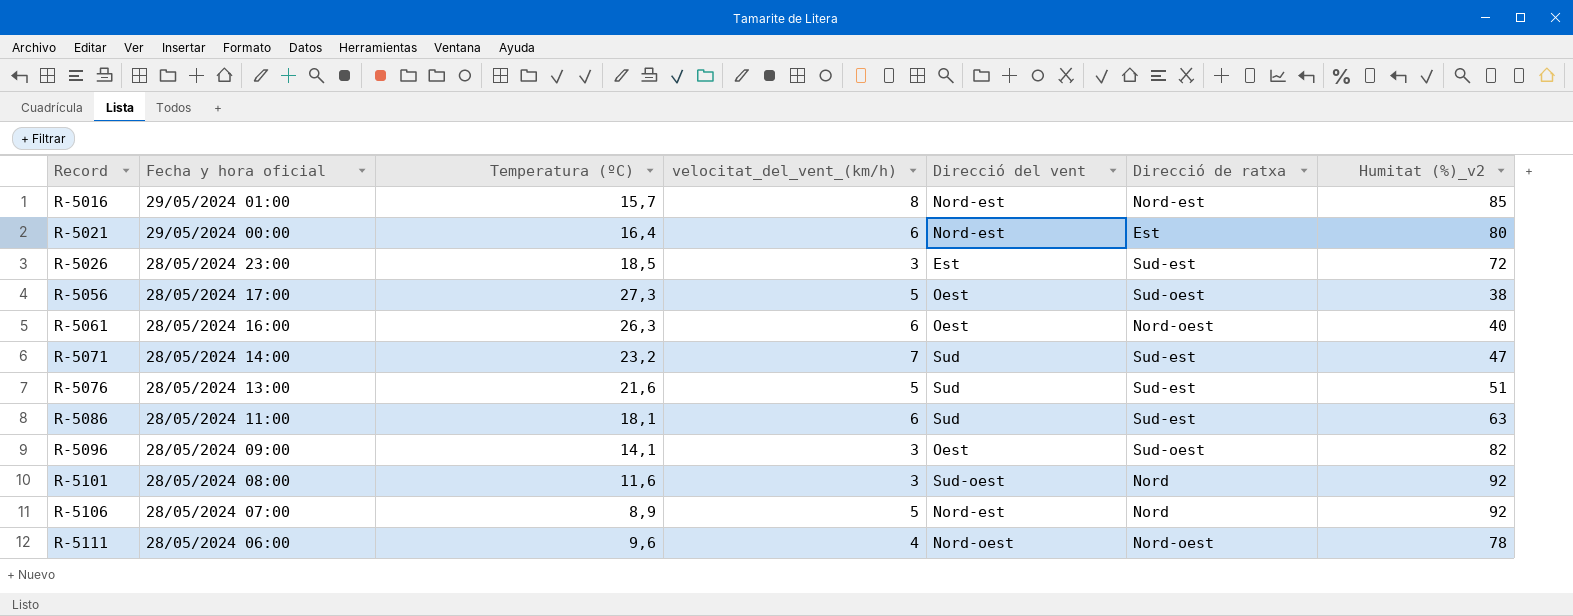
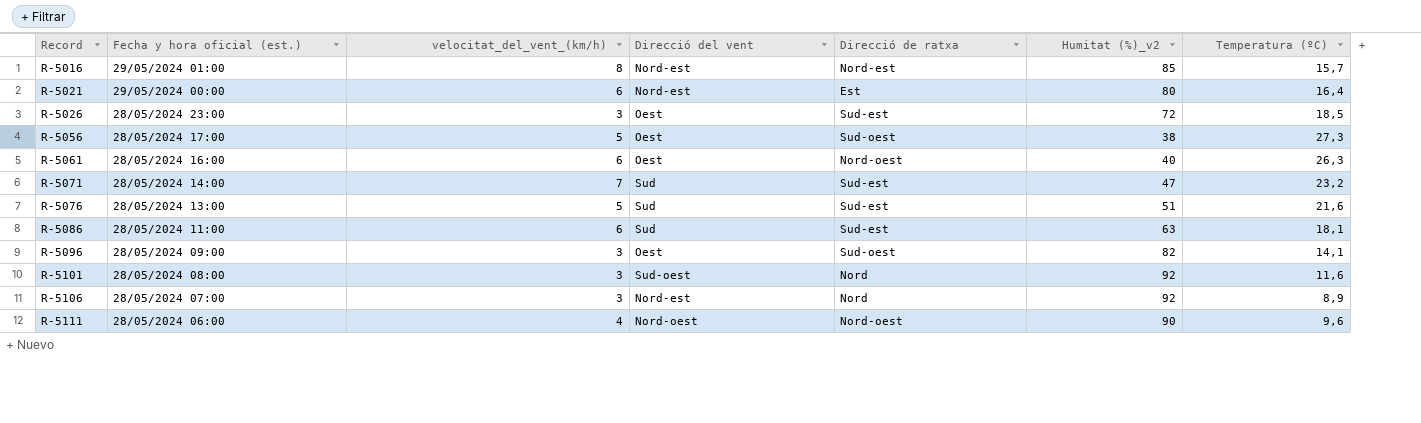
column name: Fecha y hora oficial -> Fecha y hora oficial (est.)
column Temperatura (ºC) | position: 3 -> 7
R-5026 | Direcció del vent: Est -> Oest
R-5106 | velocitat_del_vent_(km/h): 5 -> 3
R-5111 | Humitat (%)_v2: 78 -> 90

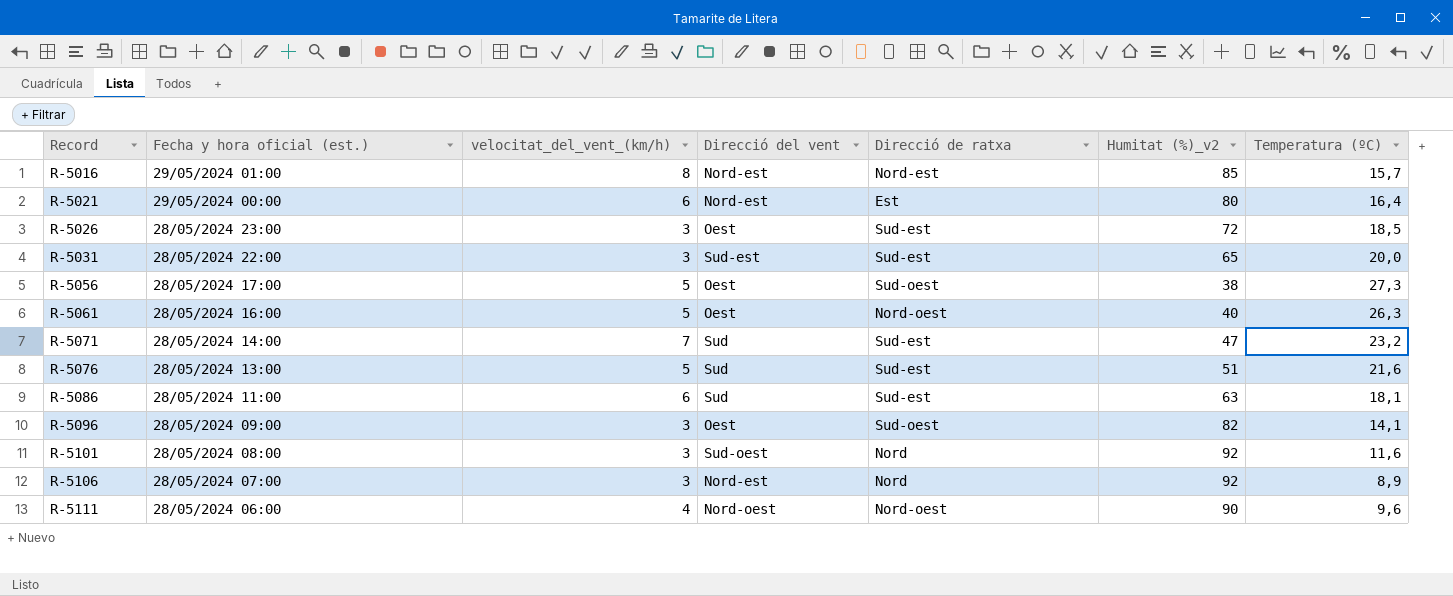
row R-5031: none -> 28/05/2024 22:00 | 3 | Sud-est | Sud-est | 65 | 20,0
R-5061 | velocitat_del_vent_(km/h): 6 -> 5

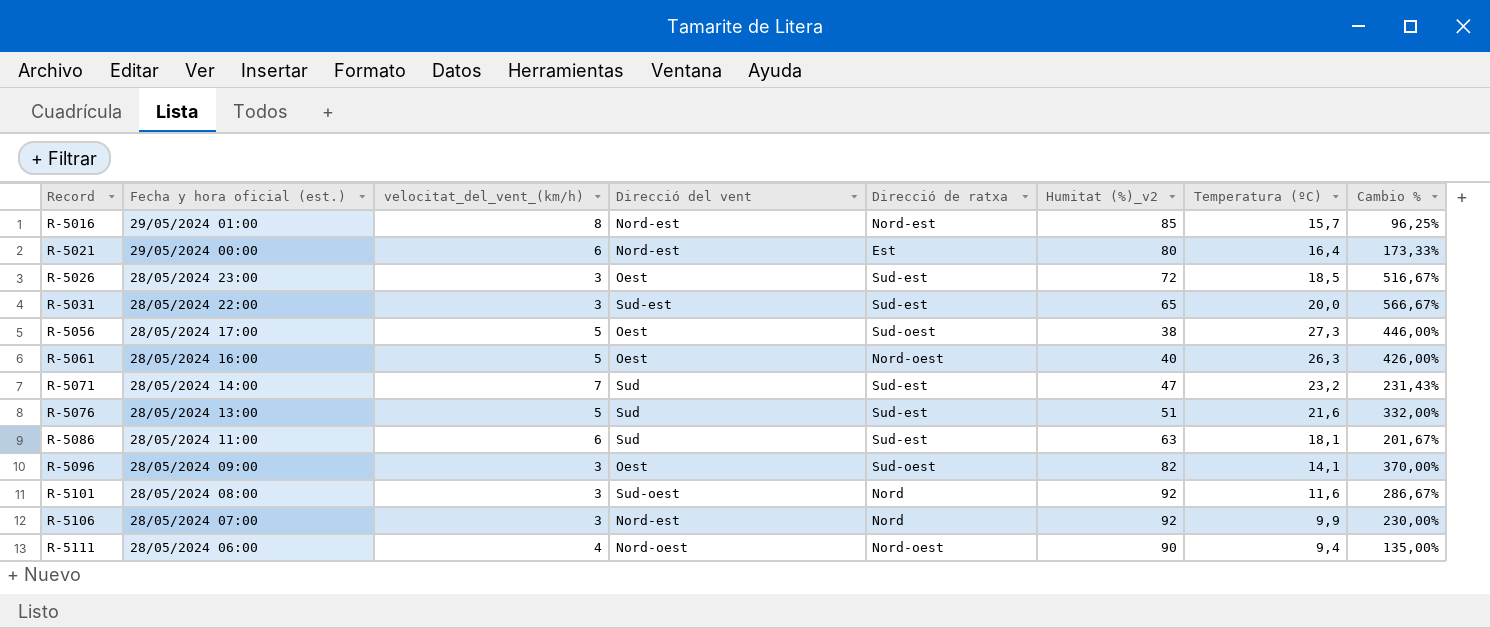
column Cambio % | formula: none -> ([Temperatura (ºC)] - [velocitat_del_vent_(km/h)]) / [velocitat_del_vent_(km/h)]
R-5106 | Temperatura (ºC): 8,9 -> 9,9
R-5111 | Temperatura (ºC): 9,6 -> 9,4

